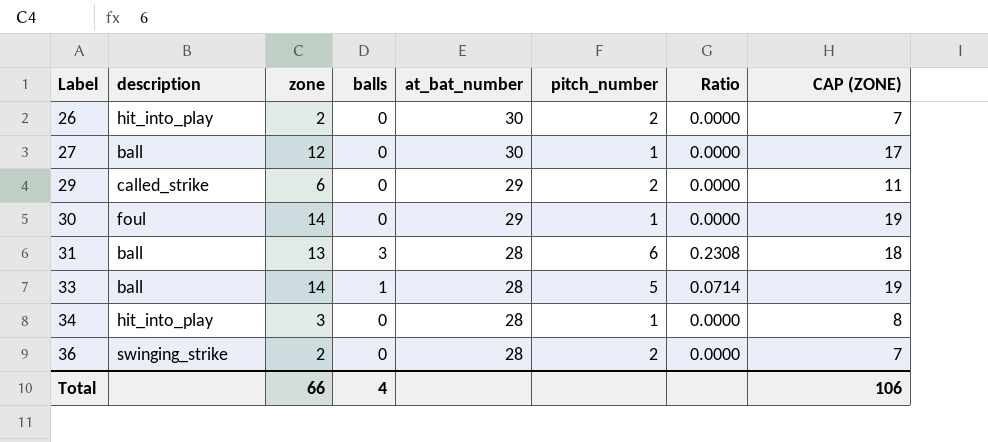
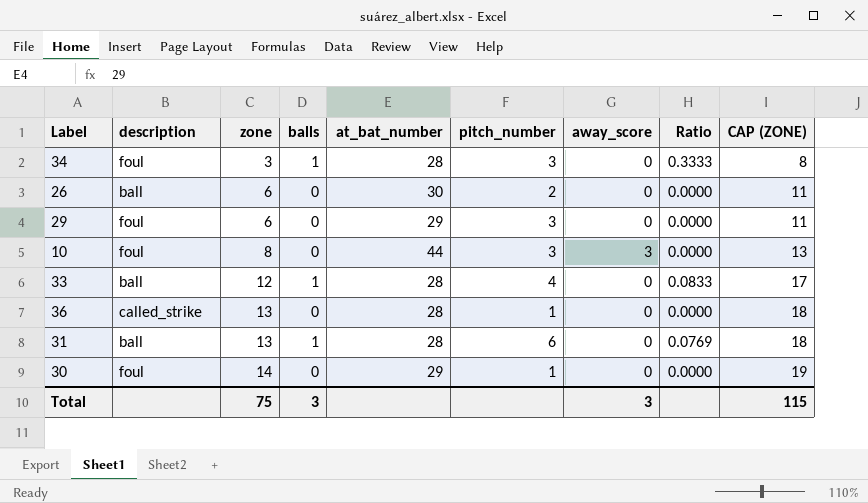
row order: Label ascending -> zone ascending
column away_score | position: none -> 7
row 27: ball | 12 | 0 | 30 | 1 | 0.0000 | 17 -> none
34 | description: hit_into_play -> foul
34 | balls: 0 -> 1
34 | pitch_number: 1 -> 3
34 | Ratio: 0.0000 -> 0.3333
26 | description: hit_into_play -> ball
26 | zone: 2 -> 6
26 | CAP (ZONE): 7 -> 11
29 | description: called_strike -> foul
29 | pitch_number: 2 -> 3
row 10: none -> foul | 8 | 0 | 44 | 3 | 3 | 0.0000 | 13
33 | zone: 14 -> 12
33 | pitch_number: 5 -> 4
33 | Ratio: 0.0714 -> 0.0833
33 | CAP (ZONE): 19 -> 17
36 | description: swinging_strike -> called_strike
36 | zone: 2 -> 13
36 | pitch_number: 2 -> 1
36 | CAP (ZONE): 7 -> 18
31 | balls: 3 -> 1
31 | Ratio: 0.2308 -> 0.0769
Total | zone: 66 -> 75
Total | balls: 4 -> 3
Total | CAP (ZONE): 106 -> 115

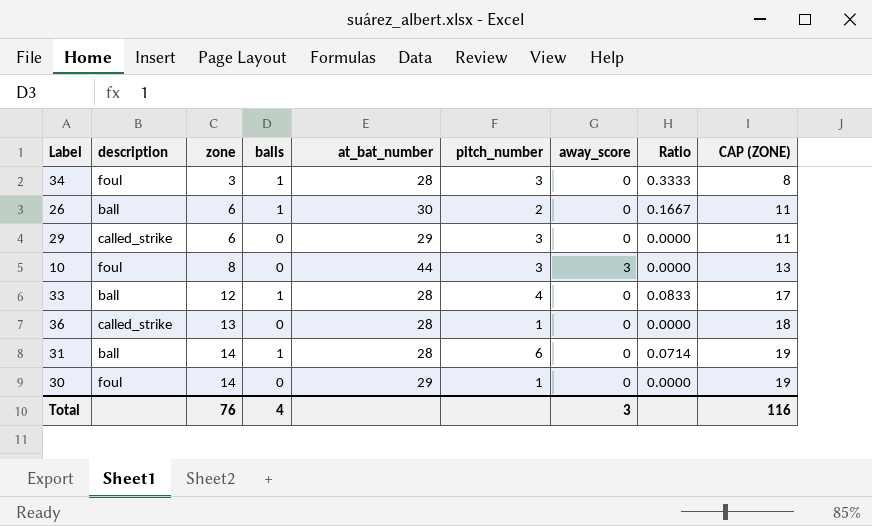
26 | balls: 0 -> 1
26 | Ratio: 0.0000 -> 0.1667
29 | description: foul -> called_strike
31 | zone: 13 -> 14
31 | Ratio: 0.0769 -> 0.0714
31 | CAP (ZONE): 18 -> 19
Total | zone: 75 -> 76
Total | balls: 3 -> 4
Total | CAP (ZONE): 115 -> 116

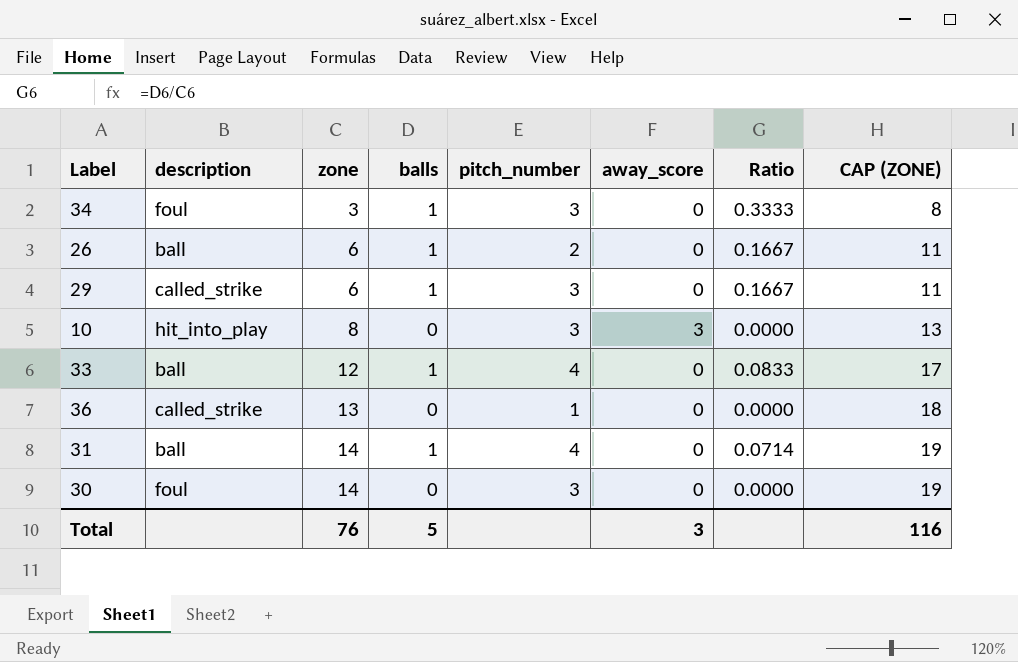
column at_bat_number | position: 5 -> none
29 | balls: 0 -> 1
29 | Ratio: 0.0000 -> 0.1667
10 | description: foul -> hit_into_play
31 | pitch_number: 6 -> 4
30 | pitch_number: 1 -> 3
Total | balls: 4 -> 5

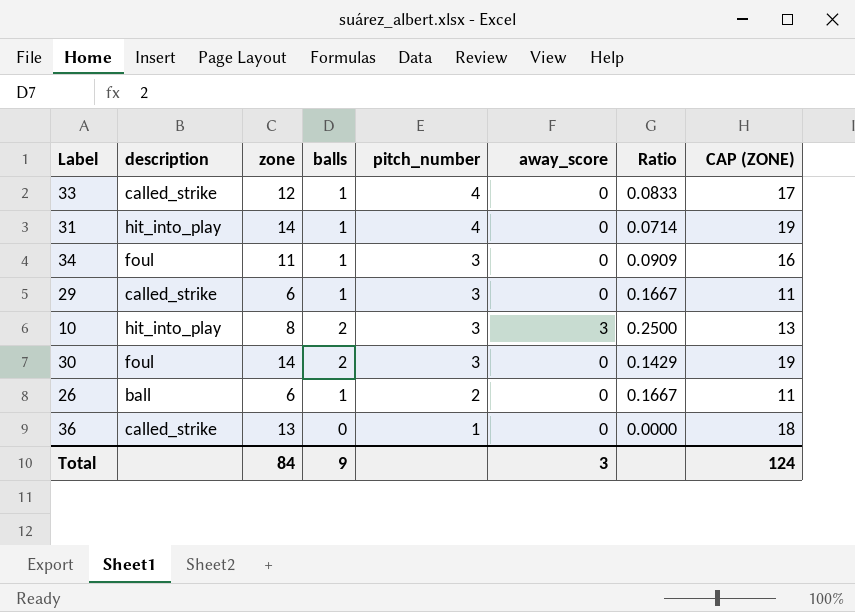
row order: zone ascending -> pitch_number descending
33 | description: ball -> called_strike
31 | description: ball -> hit_into_play
34 | zone: 3 -> 11
34 | Ratio: 0.3333 -> 0.0909
34 | CAP (ZONE): 8 -> 16
10 | balls: 0 -> 2
10 | Ratio: 0.0000 -> 0.2500
30 | balls: 0 -> 2
30 | Ratio: 0.0000 -> 0.1429
Total | zone: 76 -> 84
Total | balls: 5 -> 9
Total | CAP (ZONE): 116 -> 124

